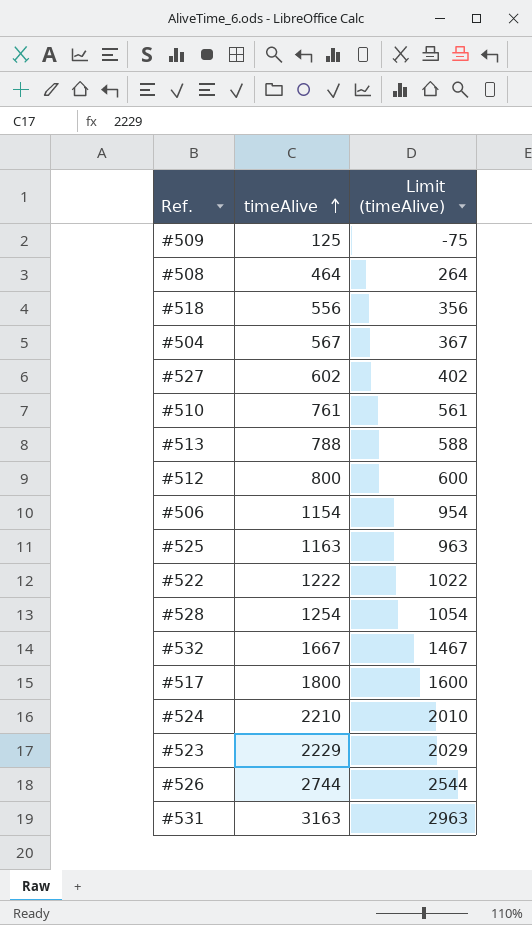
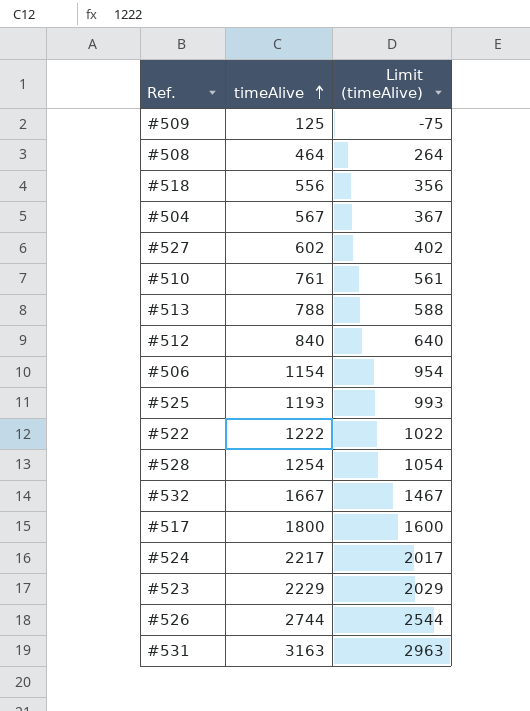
#512 | timeAlive: 800 -> 840
#512 | Limit (timeAlive): 600 -> 640
#525 | timeAlive: 1163 -> 1193
#525 | Limit (timeAlive): 963 -> 993
#524 | timeAlive: 2210 -> 2217
#524 | Limit (timeAlive): 2010 -> 2017

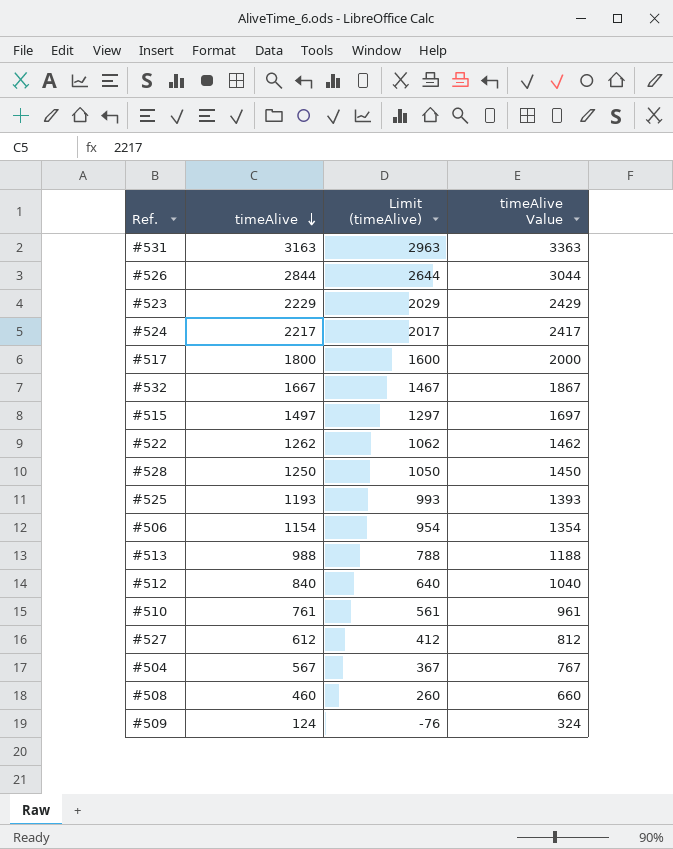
row order: timeAlive ascending -> timeAlive descending
column timeAlive Value | formula: none -> [timeAlive] + 200
row #518: 556 | 356 -> none
#526 | timeAlive: 2744 -> 2844
#526 | Limit (timeAlive): 2544 -> 2644
row #515: none -> 1497 | 1297 | 1697
#522 | timeAlive: 1222 -> 1262
#522 | Limit (timeAlive): 1022 -> 1062
#528 | timeAlive: 1254 -> 1250
#528 | Limit (timeAlive): 1054 -> 1050
#513 | timeAlive: 788 -> 988
#513 | Limit (timeAlive): 588 -> 788
#527 | timeAlive: 602 -> 612
#527 | Limit (timeAlive): 402 -> 412
#508 | timeAlive: 464 -> 460
#508 | Limit (timeAlive): 264 -> 260
#509 | timeAlive: 125 -> 124
#509 | Limit (timeAlive): -75 -> -76

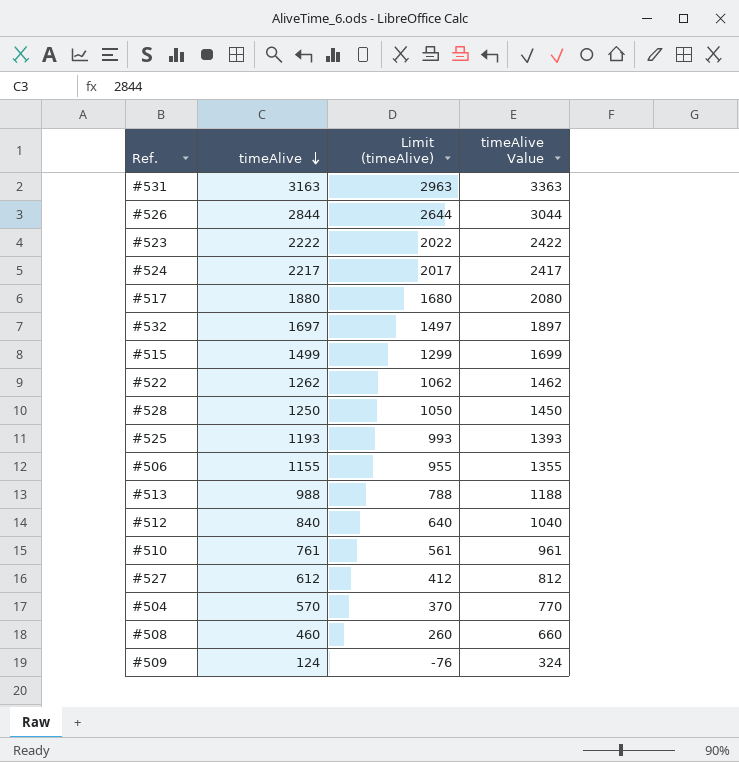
#523 | timeAlive: 2229 -> 2222
#523 | Limit (timeAlive): 2029 -> 2022
#523 | timeAlive Value: 2429 -> 2422
#517 | timeAlive: 1800 -> 1880
#517 | Limit (timeAlive): 1600 -> 1680
#517 | timeAlive Value: 2000 -> 2080
#532 | timeAlive: 1667 -> 1697
#532 | Limit (timeAlive): 1467 -> 1497
#532 | timeAlive Value: 1867 -> 1897
#515 | timeAlive: 1497 -> 1499
#515 | Limit (timeAlive): 1297 -> 1299
#515 | timeAlive Value: 1697 -> 1699
#506 | timeAlive: 1154 -> 1155
#506 | Limit (timeAlive): 954 -> 955
#506 | timeAlive Value: 1354 -> 1355
#504 | timeAlive: 567 -> 570
#504 | Limit (timeAlive): 367 -> 370
#504 | timeAlive Value: 767 -> 770

